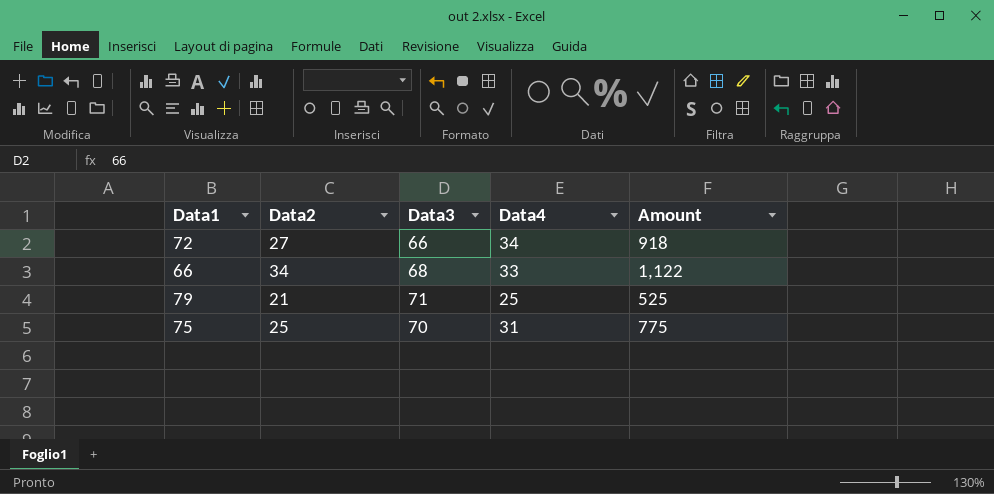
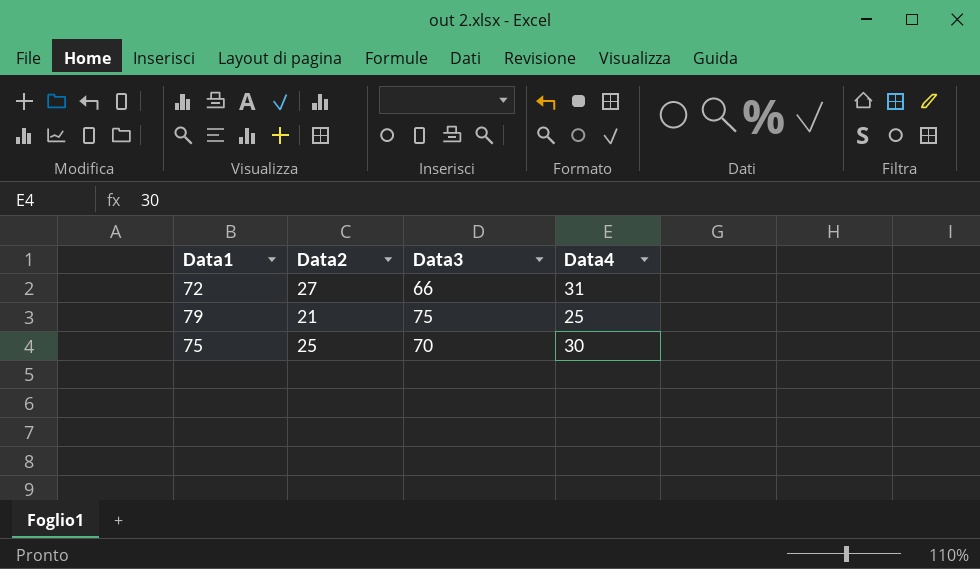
column Amount | formula: [Data2] * [Data4] -> none
row 66: 34 | 68 | 33 | 1,122 -> none
72 | Data4: 34 -> 31
79 | Data3: 71 -> 75
75 | Data4: 31 -> 30

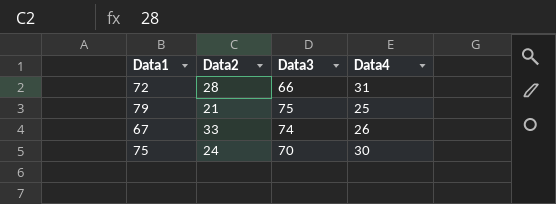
72 | Data2: 27 -> 28
row 67: none -> 33 | 74 | 26
75 | Data2: 25 -> 24

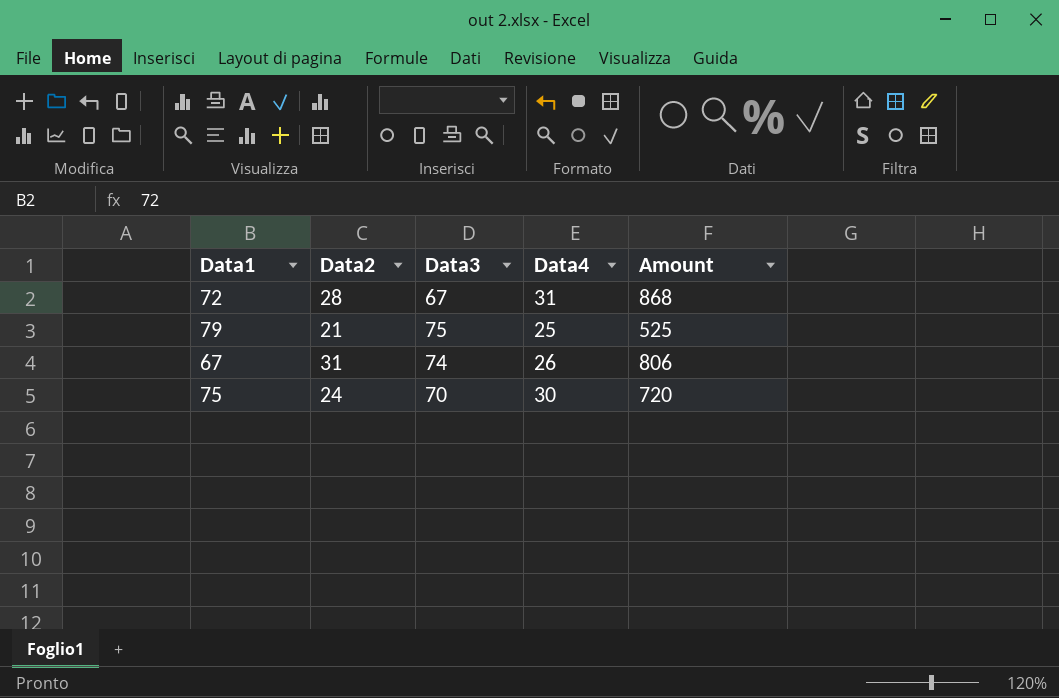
column Amount | formula: none -> [Data2] * [Data4]
72 | Data3: 66 -> 67
67 | Data2: 33 -> 31

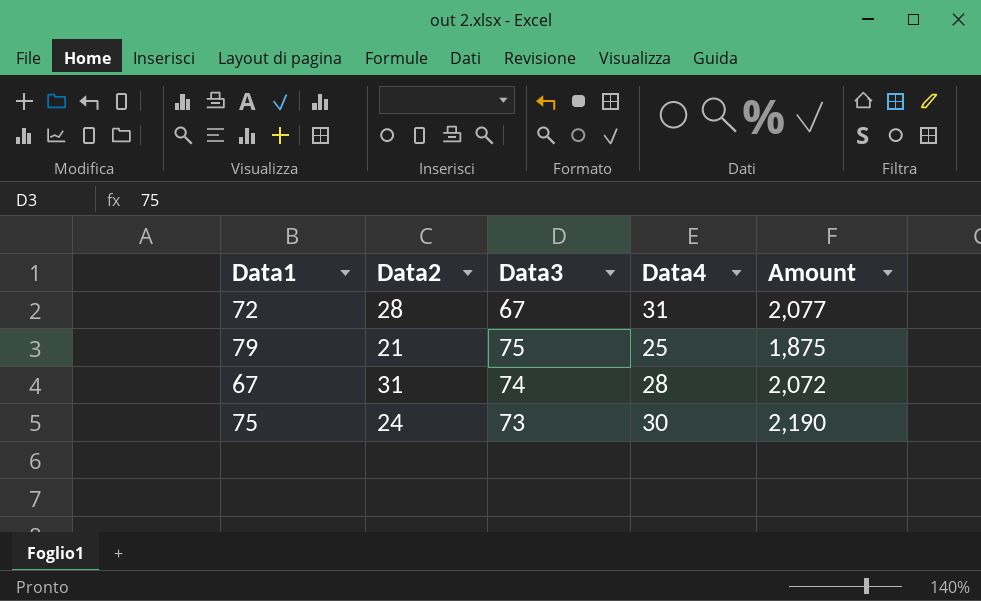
column Amount | formula: [Data2] * [Data4] -> [Data3] * [Data4]
67 | Data4: 26 -> 28
75 | Data3: 70 -> 73

